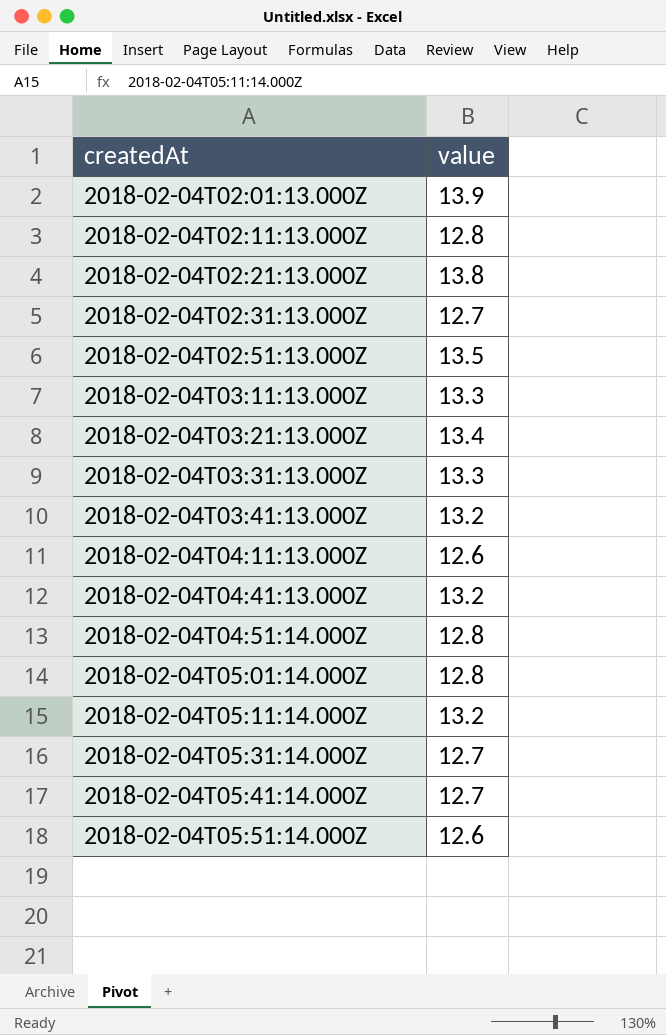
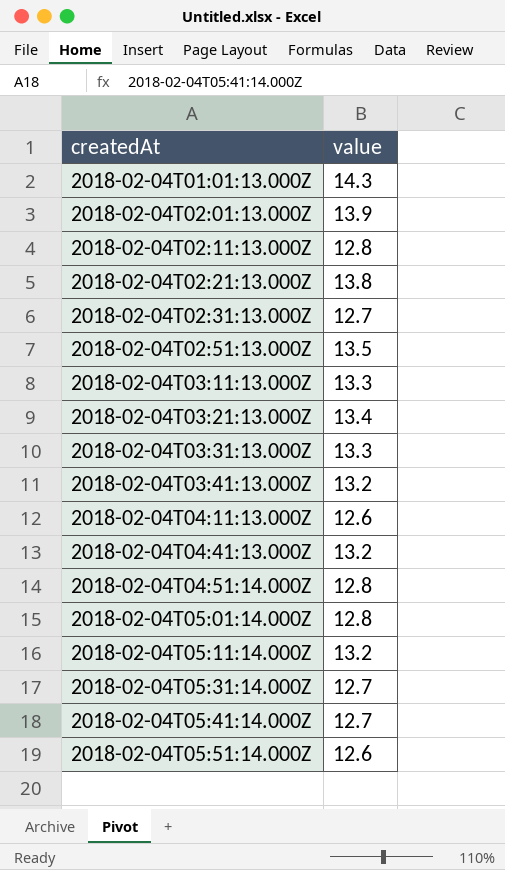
row 2018-02-04T01:01:13.000Z: none -> 14.3

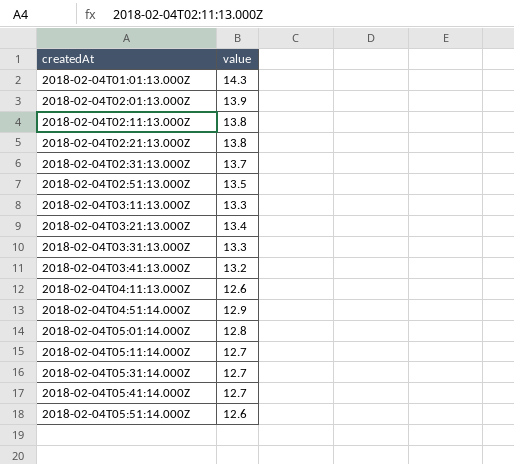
row 2018-02-04T04:41:13.000Z: 13.2 -> none
2018-02-04T02:11:13.000Z | value: 12.8 -> 13.8
2018-02-04T02:31:13.000Z | value: 12.7 -> 13.7
2018-02-04T04:51:14.000Z | value: 12.8 -> 12.9
2018-02-04T05:11:14.000Z | value: 13.2 -> 12.7

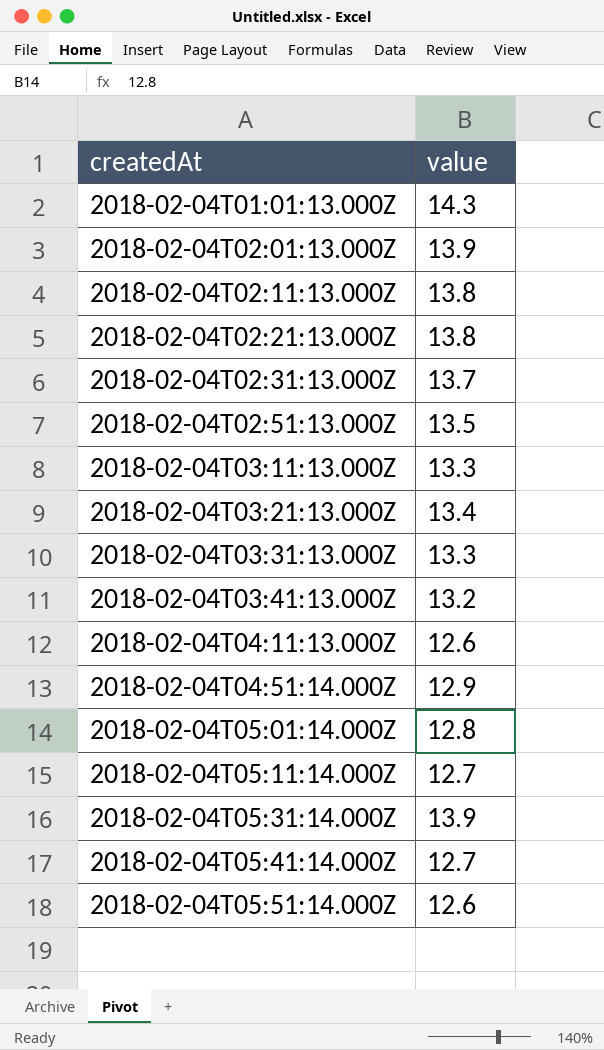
2018-02-04T05:31:14.000Z | value: 12.7 -> 13.9

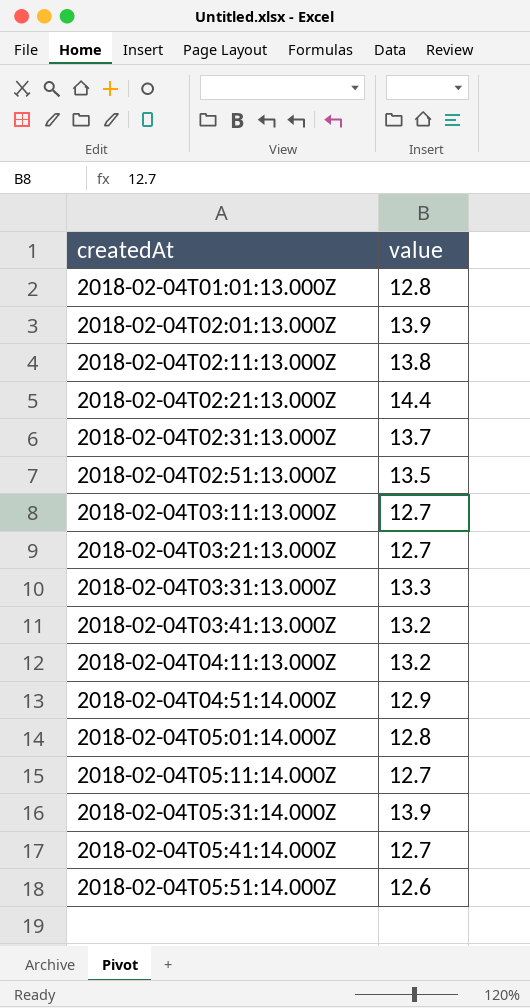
2018-02-04T01:01:13.000Z | value: 14.3 -> 12.8
2018-02-04T02:21:13.000Z | value: 13.8 -> 14.4
2018-02-04T03:11:13.000Z | value: 13.3 -> 12.7
2018-02-04T03:21:13.000Z | value: 13.4 -> 12.7
2018-02-04T04:11:13.000Z | value: 12.6 -> 13.2

